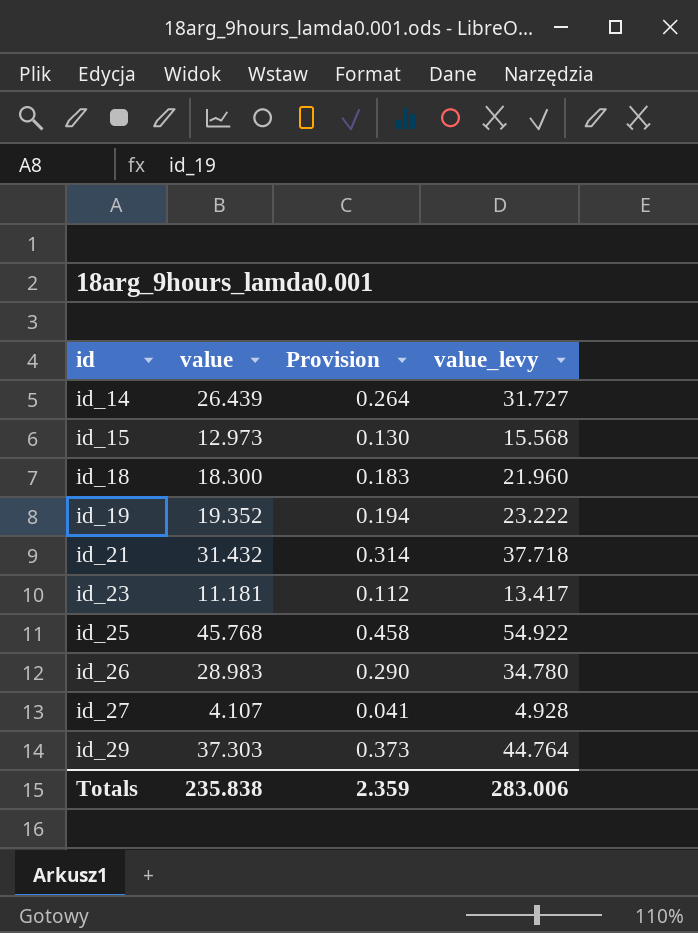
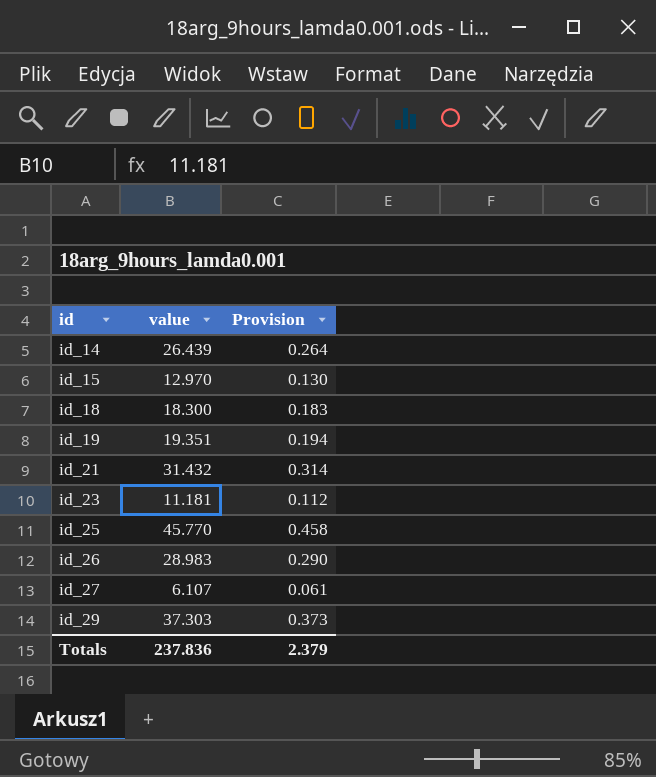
column value_levy | formula: [value] * 1.2 -> none
id_15 | value: 12.973 -> 12.970
id_19 | value: 19.352 -> 19.351
id_25 | value: 45.768 -> 45.770
id_27 | value: 4.107 -> 6.107
id_27 | Provision: 0.041 -> 0.061
Totals | value: 235.838 -> 237.836
Totals | Provision: 2.359 -> 2.379

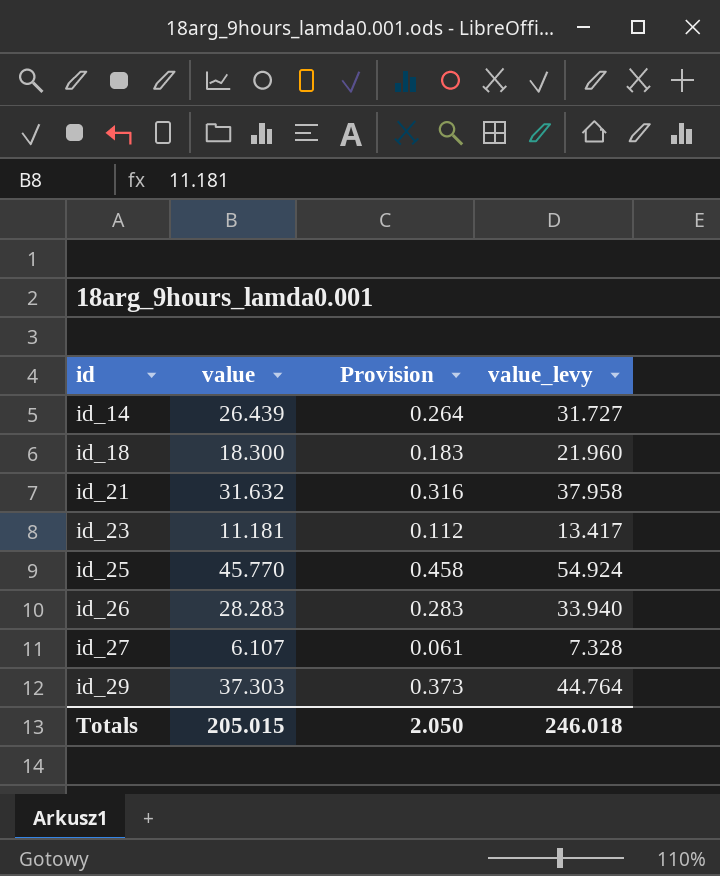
column value_levy | formula: none -> [value] * 1.2
row id_15: 12.970 | 0.130 -> none
row id_19: 19.351 | 0.194 -> none
id_21 | value: 31.432 -> 31.632
id_21 | Provision: 0.314 -> 0.316
id_26 | value: 28.983 -> 28.283
id_26 | Provision: 0.290 -> 0.283
Totals | value: 237.836 -> 205.015
Totals | Provision: 2.379 -> 2.050

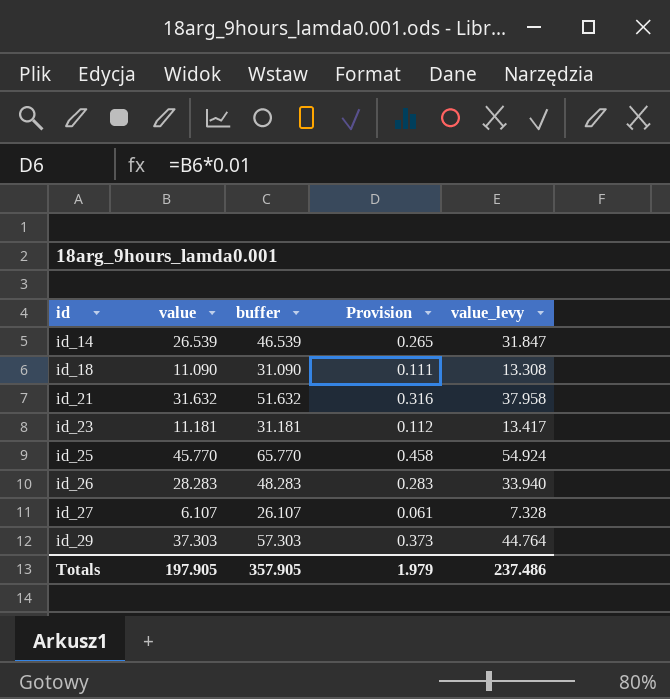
column buffer | formula: none -> [value] + 20
id_14 | value: 26.439 -> 26.539
id_14 | Provision: 0.264 -> 0.265
id_14 | value_levy: 31.727 -> 31.847
id_18 | value: 18.300 -> 11.090
id_18 | Provision: 0.183 -> 0.111
id_18 | value_levy: 21.960 -> 13.308
Totals | value: 205.015 -> 197.905
Totals | Provision: 2.050 -> 1.979
Totals | value_levy: 246.018 -> 237.486

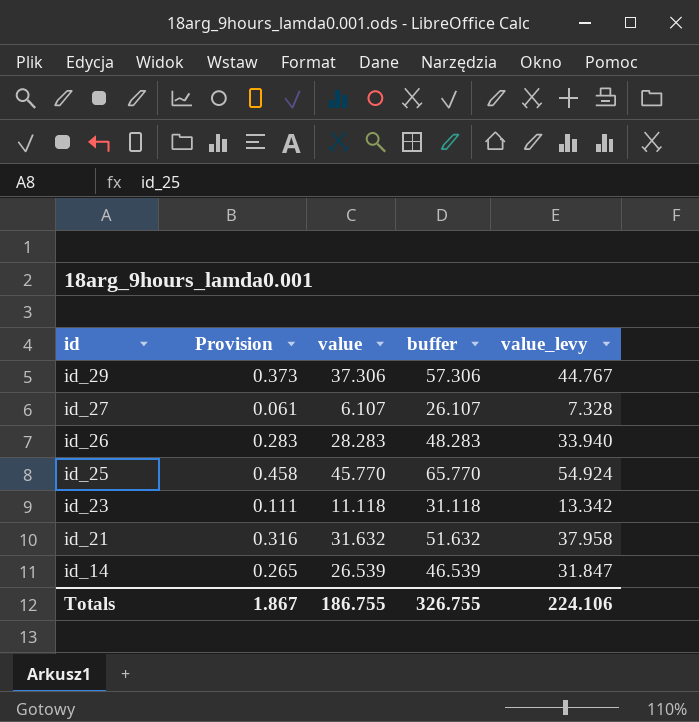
row order: id ascending -> id descending
column Provision | position: 4 -> 2
row id_18: 11.090 | 31.090 | 0.111 | 13.308 -> none
id_29 | value: 37.303 -> 37.306
id_29 | buffer: 57.303 -> 57.306
id_29 | value_levy: 44.764 -> 44.767
id_23 | Provision: 0.112 -> 0.111
id_23 | value: 11.181 -> 11.118
id_23 | buffer: 31.181 -> 31.118
id_23 | value_levy: 13.417 -> 13.342
Totals | Provision: 1.979 -> 1.867
Totals | value: 197.905 -> 186.755
Totals | buffer: 357.905 -> 326.755
Totals | value_levy: 237.486 -> 224.106

